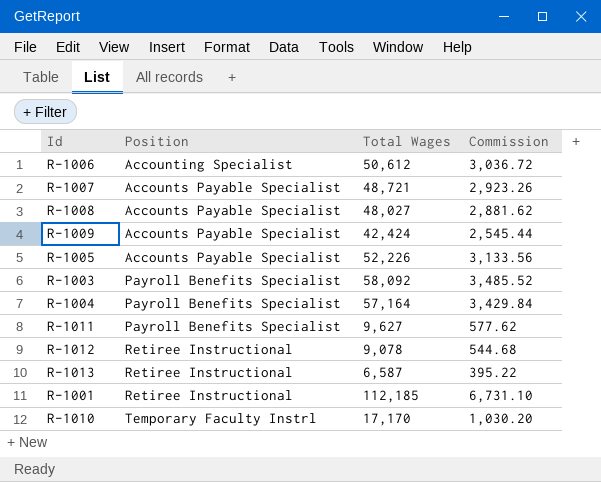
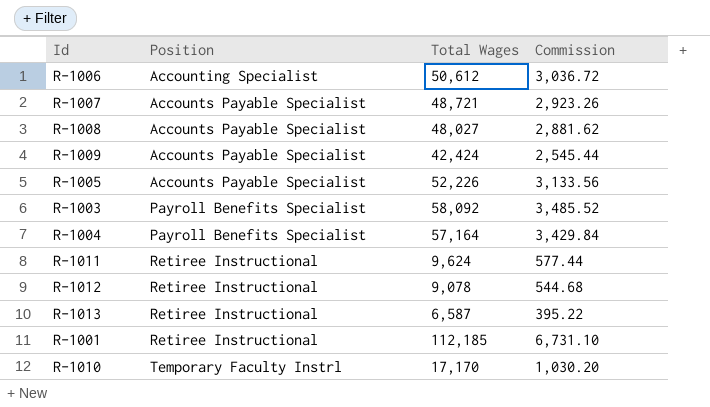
R-1011 | Position: Payroll Benefits Specialist -> Retiree Instructional
R-1011 | Total Wages: 9,627 -> 9,624
R-1011 | Commission: 577.62 -> 577.44

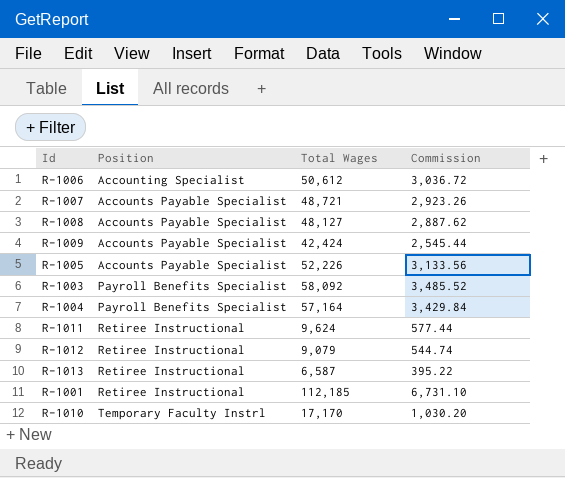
R-1008 | Total Wages: 48,027 -> 48,127
R-1008 | Commission: 2,881.62 -> 2,887.62
R-1012 | Total Wages: 9,078 -> 9,079
R-1012 | Commission: 544.68 -> 544.74

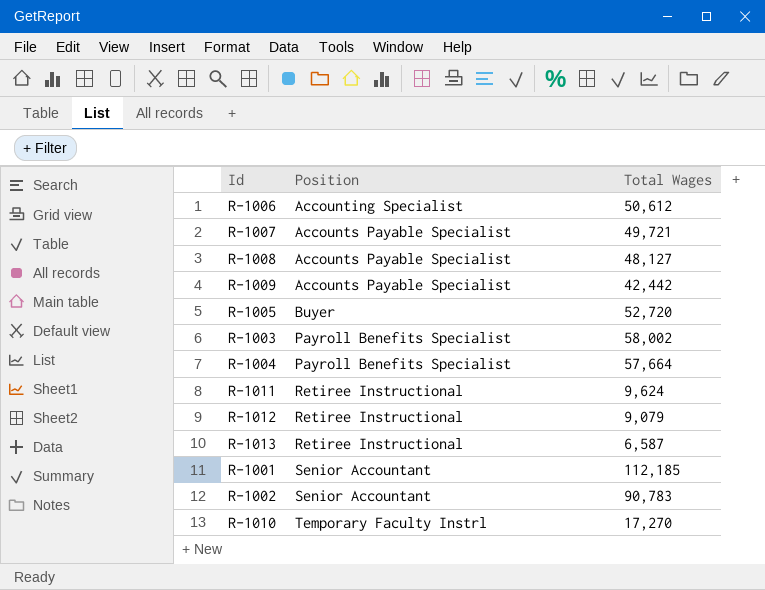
column Commission | formula: [Total Wages] * 0.06 -> none
R-1007 | Total Wages: 48,721 -> 49,721
R-1009 | Total Wages: 42,424 -> 42,442
R-1005 | Position: Accounts Payable Specialist -> Buyer
R-1005 | Total Wages: 52,226 -> 52,720
R-1003 | Total Wages: 58,092 -> 58,002
R-1004 | Total Wages: 57,164 -> 57,664
R-1001 | Position: Retiree Instructional -> Senior Accountant
row R-1002: none -> Senior Accountant | 90,783
R-1010 | Total Wages: 17,170 -> 17,270

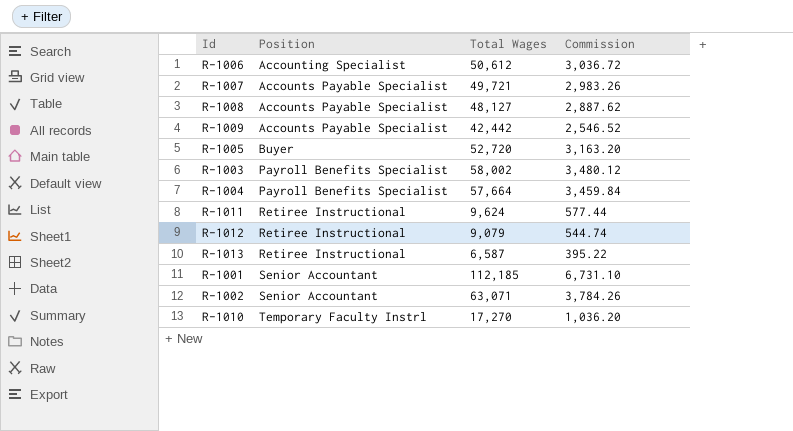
column Commission | formula: none -> [Total Wages] * 0.06
R-1002 | Total Wages: 90,783 -> 63,071

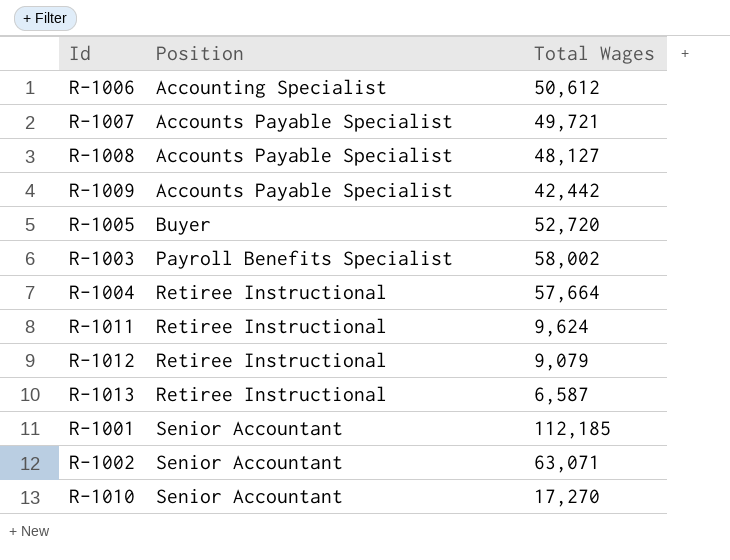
column Commission | formula: [Total Wages] * 0.06 -> none
R-1004 | Position: Payroll Benefits Specialist -> Retiree Instructional
R-1010 | Position: Temporary Faculty Instrl -> Senior Accountant

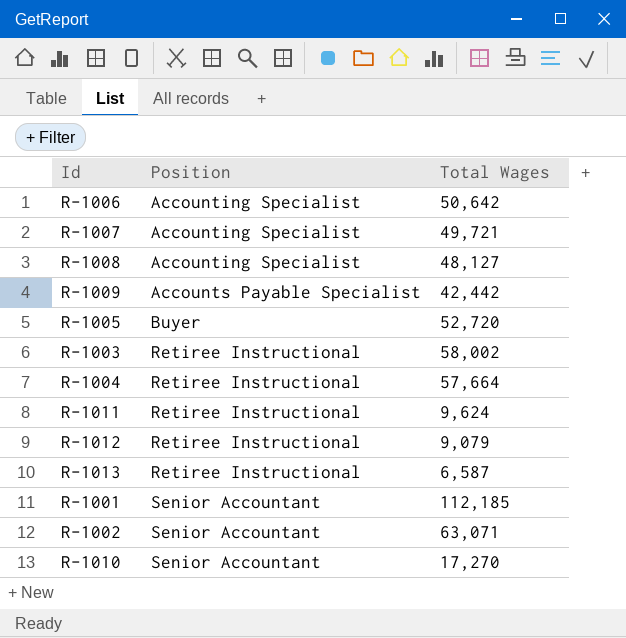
R-1006 | Total Wages: 50,612 -> 50,642
R-1007 | Position: Accounts Payable Specialist -> Accounting Specialist
R-1008 | Position: Accounts Payable Specialist -> Accounting Specialist
R-1003 | Position: Payroll Benefits Specialist -> Retiree Instructional

